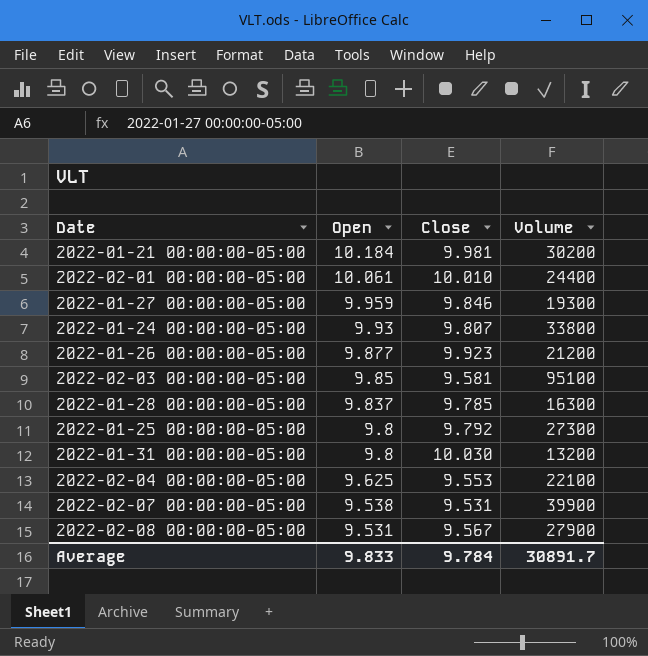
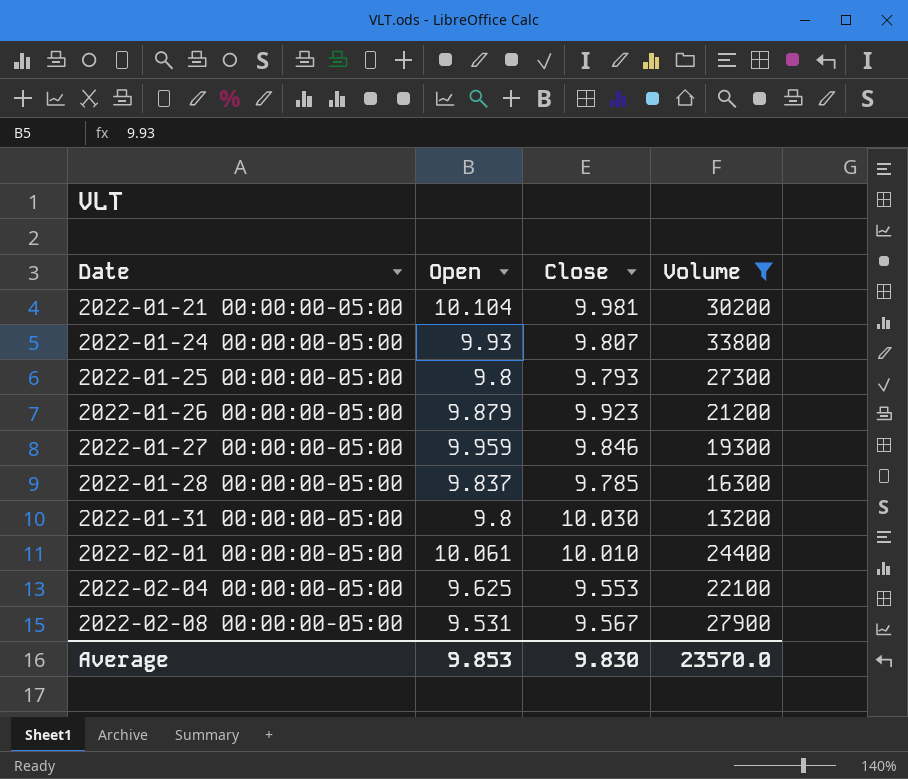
filter: none -> Volume <= 33800
row order: Open descending -> Date ascending
2022-01-21 00:00:00-05:00 | Open: 10.184 -> 10.104
2022-01-25 00:00:00-05:00 | Close: 9.792 -> 9.793
2022-01-26 00:00:00-05:00 | Open: 9.877 -> 9.879
Average | Open: 9.833 -> 9.853
Average | Close: 9.784 -> 9.830
Average | Volume: 30891.7 -> 23570.0

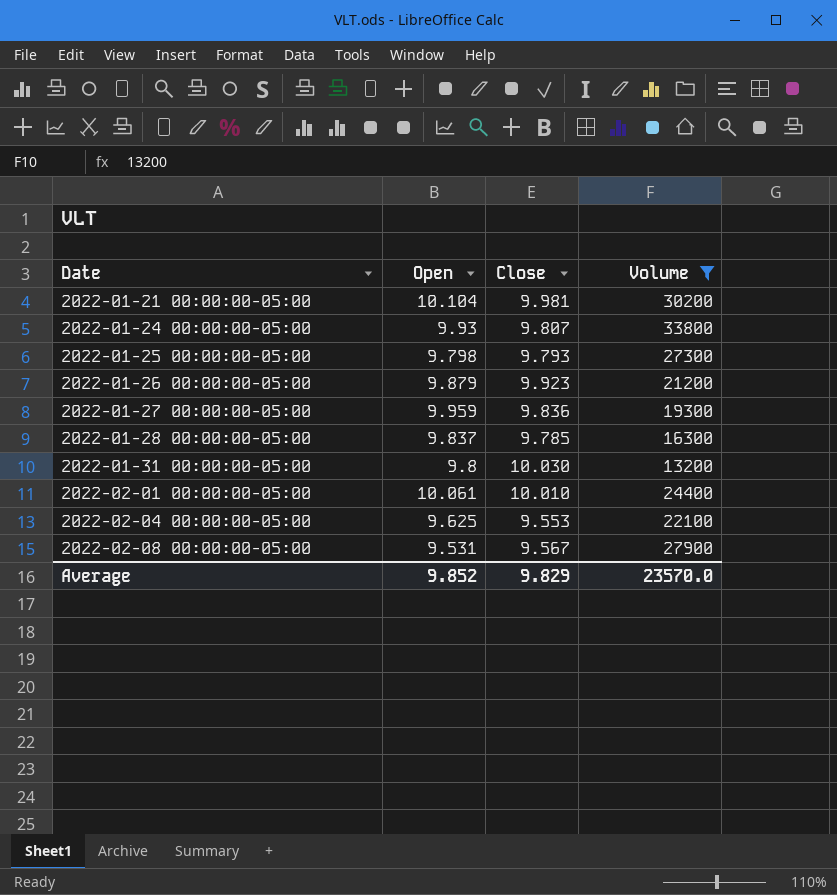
2022-01-25 00:00:00-05:00 | Open: 9.8 -> 9.798
2022-01-27 00:00:00-05:00 | Close: 9.846 -> 9.836
Average | Open: 9.853 -> 9.852
Average | Close: 9.830 -> 9.829

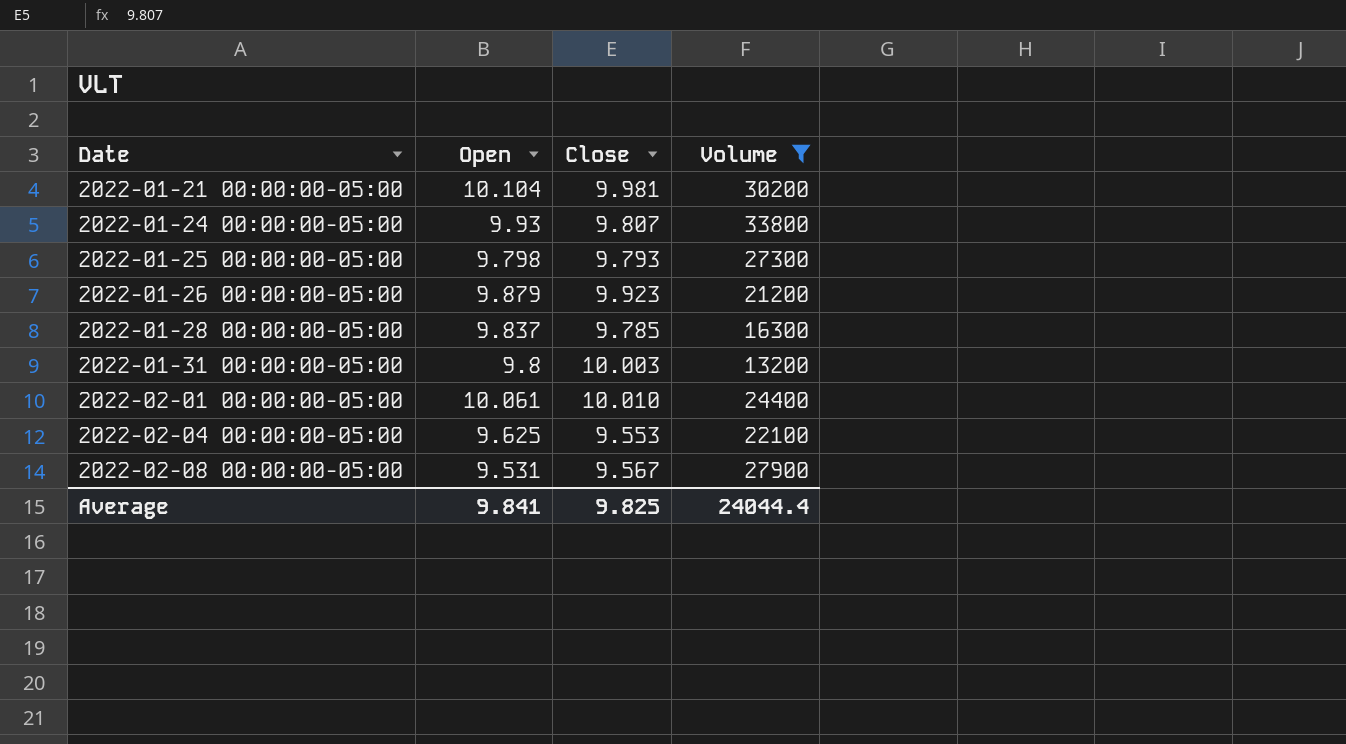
row 2022-01-27 00:00:00-05:00: 9.959 | 9.836 | 19300 -> none
2022-01-31 00:00:00-05:00 | Close: 10.030 -> 10.003
Average | Open: 9.852 -> 9.841
Average | Close: 9.829 -> 9.825
Average | Volume: 23570.0 -> 24044.4

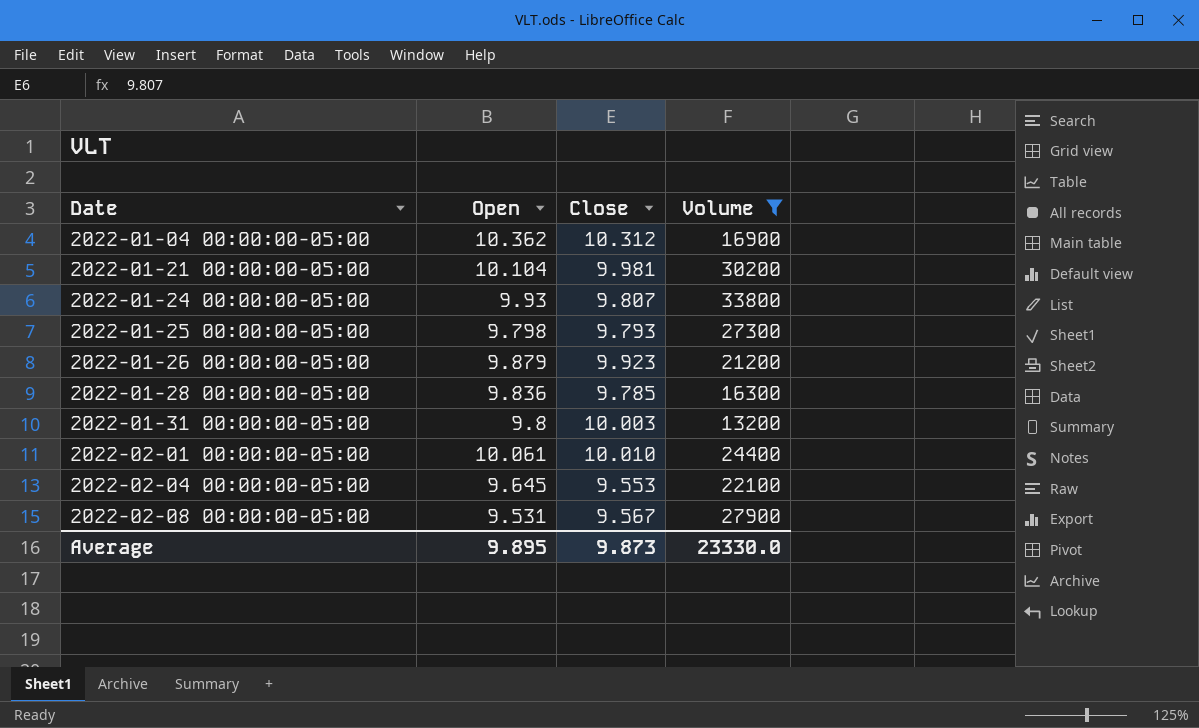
row 2022-01-04 00:00:00-05:00: none -> 10.362 | 10.312 | 16900
2022-01-28 00:00:00-05:00 | Open: 9.837 -> 9.836
2022-02-04 00:00:00-05:00 | Open: 9.625 -> 9.645
Average | Open: 9.841 -> 9.895
Average | Close: 9.825 -> 9.873
Average | Volume: 24044.4 -> 23330.0

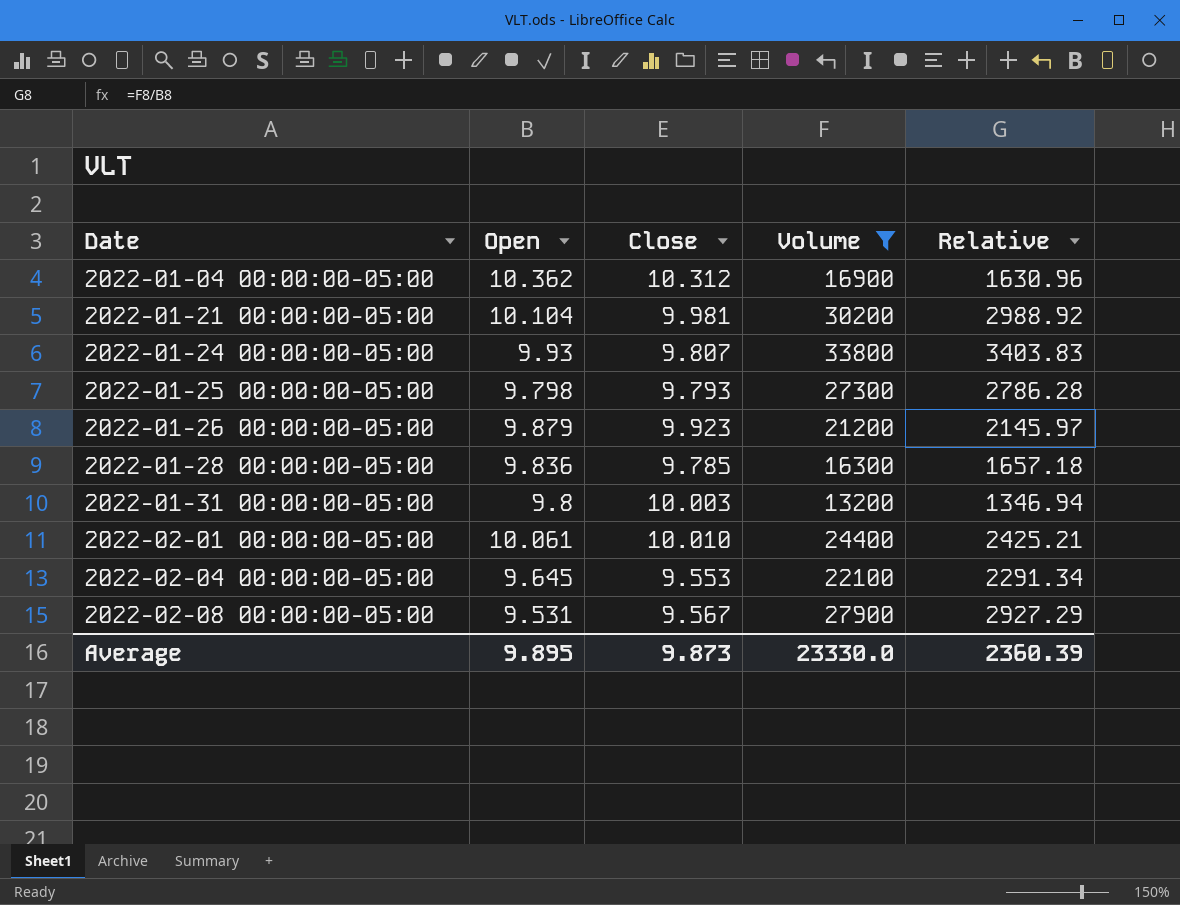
column Relative | formula: none -> [Volume] / [Open]

